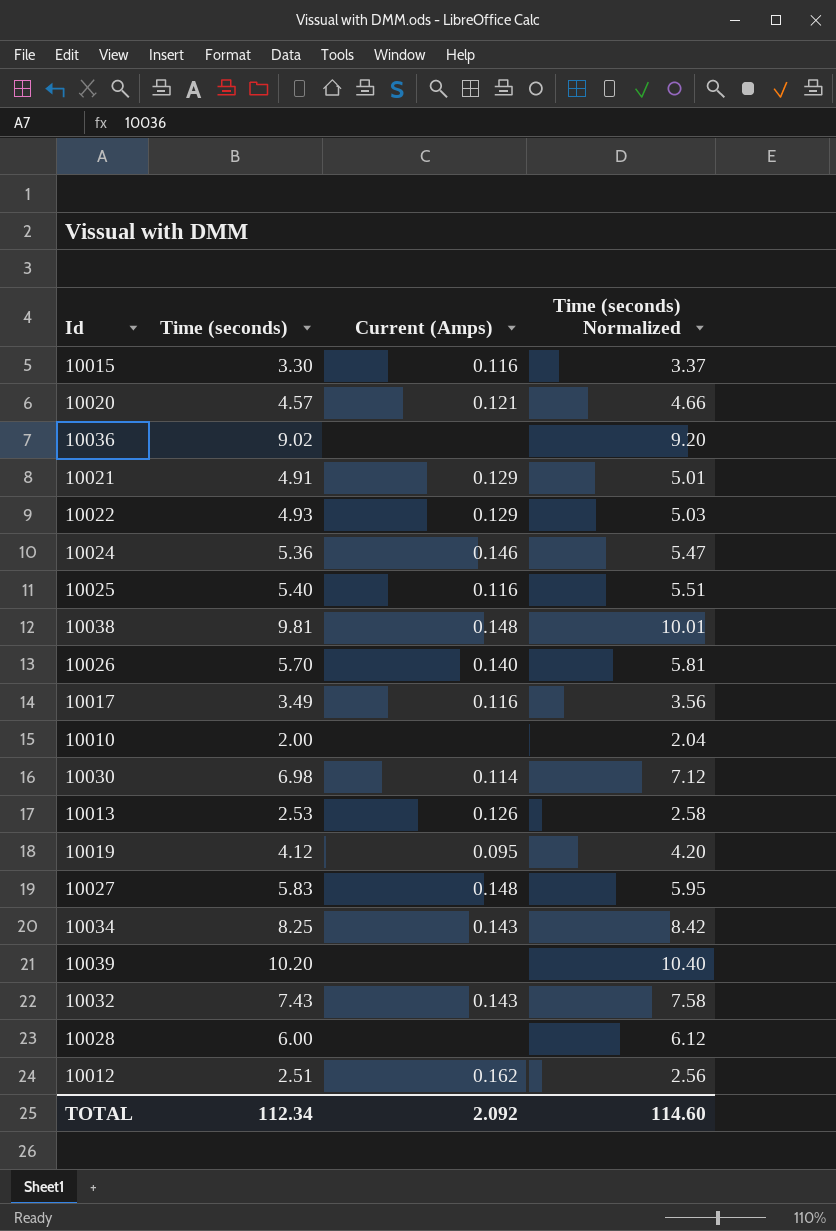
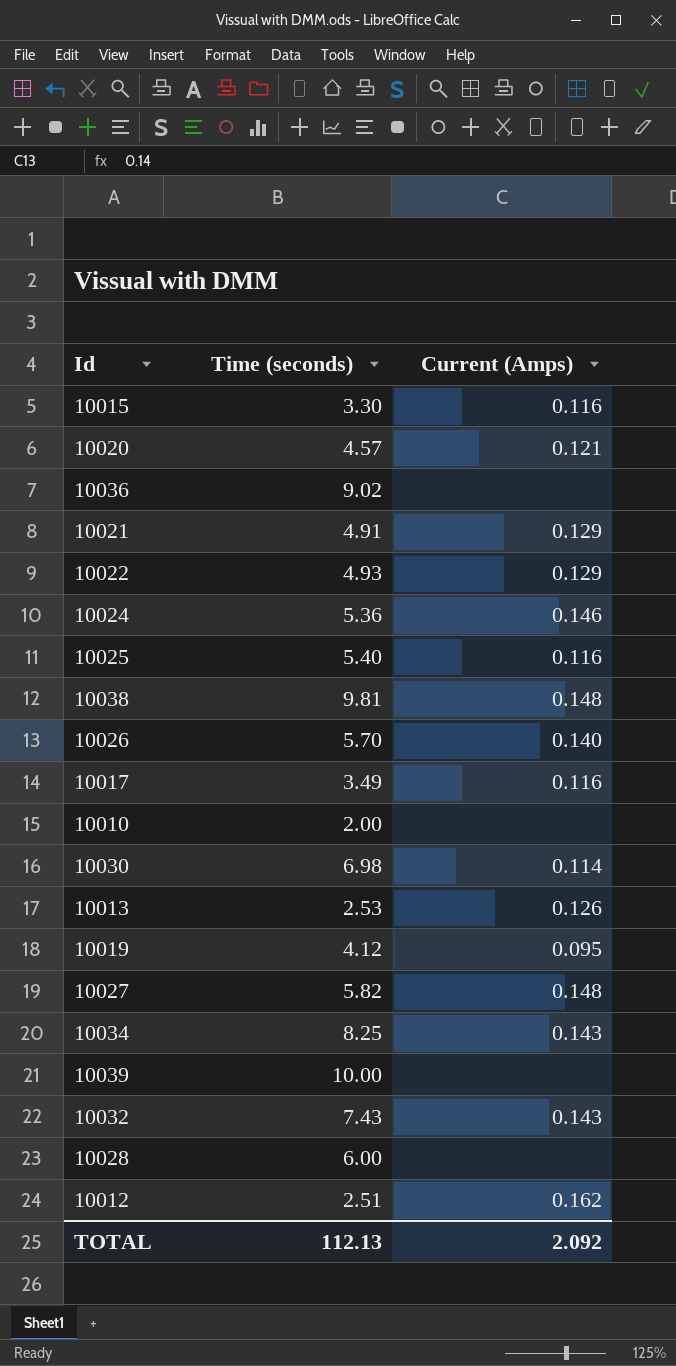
column Time (seconds) Normalized | formula: [Time (seconds)] * 1.02 -> none
10027 | Time (seconds): 5.83 -> 5.82
10039 | Time (seconds): 10.20 -> 10.00
TOTAL | Time (seconds): 112.34 -> 112.13

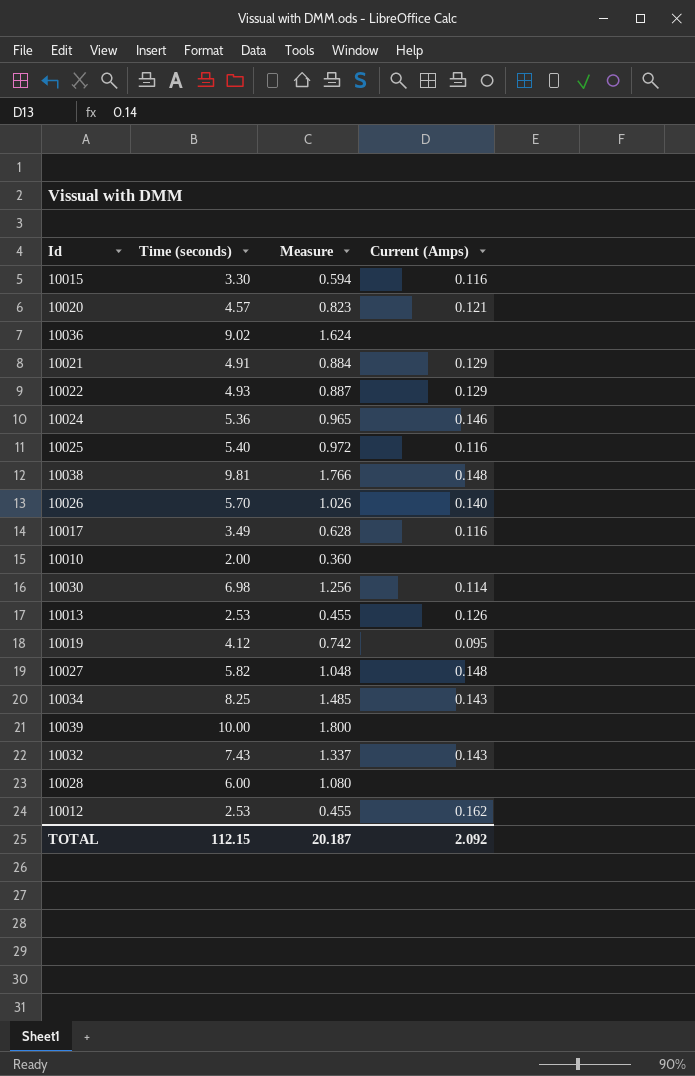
column Measure | formula: none -> [Time (seconds)] * 0.18
10012 | Time (seconds): 2.51 -> 2.53
TOTAL | Time (seconds): 112.13 -> 112.15

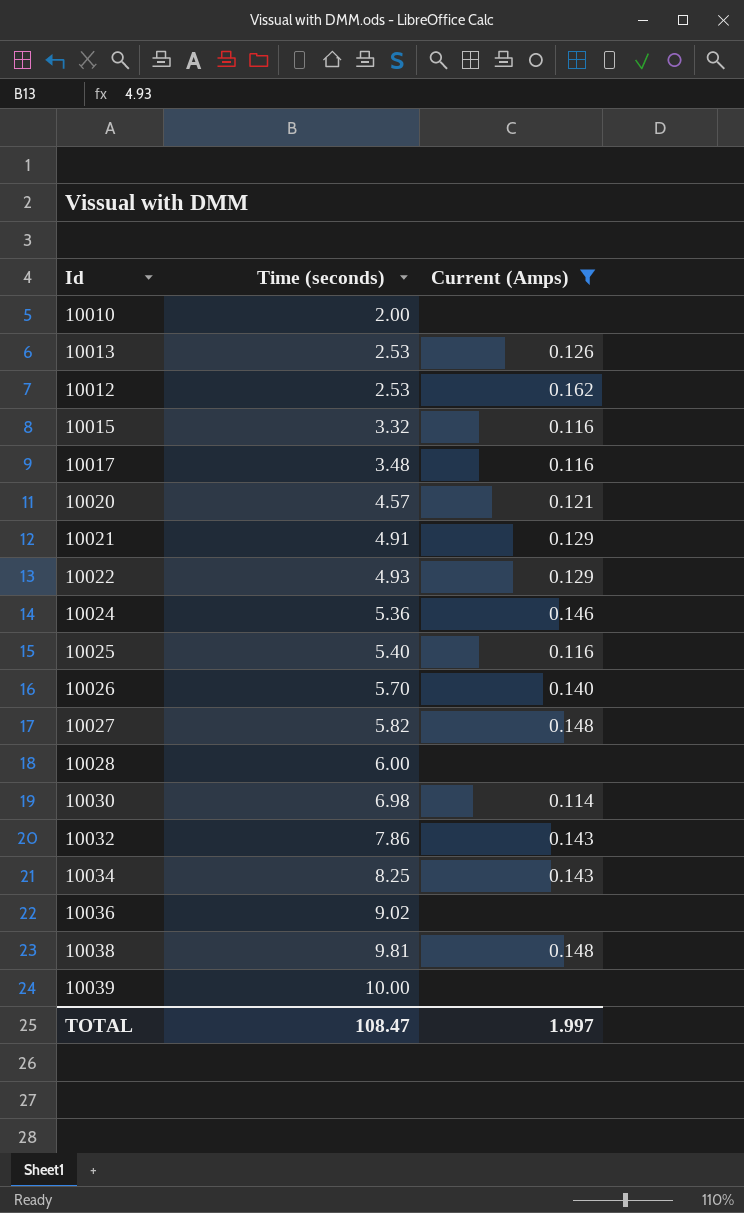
filter: none -> Current (Amps) != 0.095
row order: none -> Time (seconds) ascending
column Measure | formula: [Time (seconds)] * 0.18 -> none
10015 | Time (seconds): 3.30 -> 3.32
10017 | Time (seconds): 3.49 -> 3.48
10032 | Time (seconds): 7.43 -> 7.86
TOTAL | Time (seconds): 112.15 -> 108.47
TOTAL | Current (Amps): 2.092 -> 1.997

